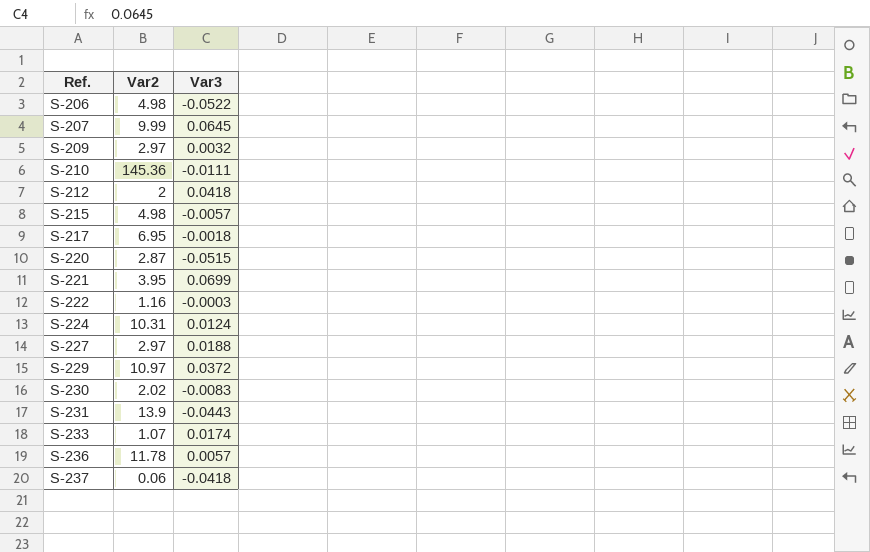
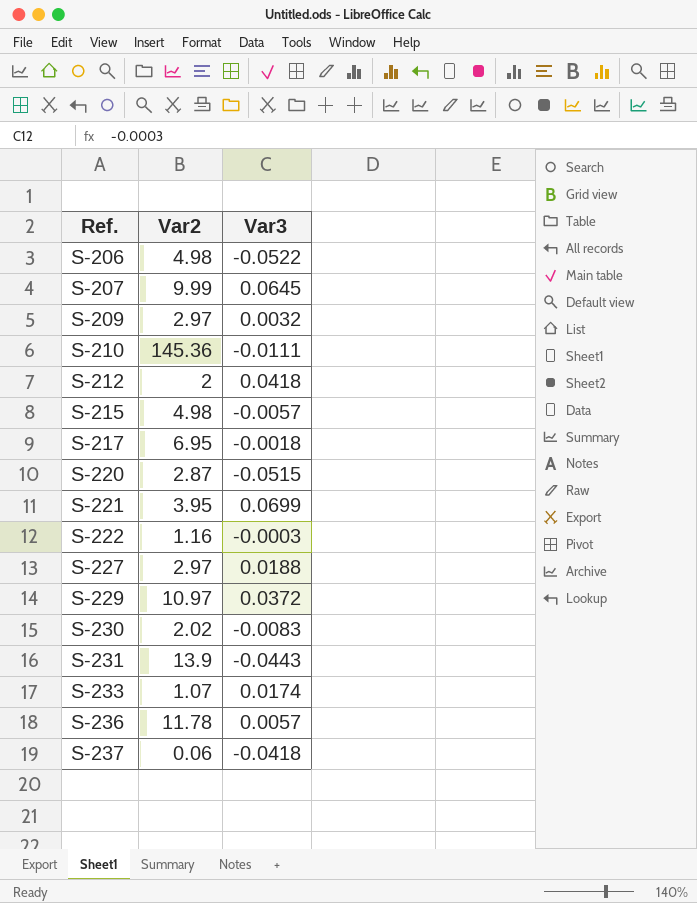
row S-224: 10.31 | 0.0124 -> none

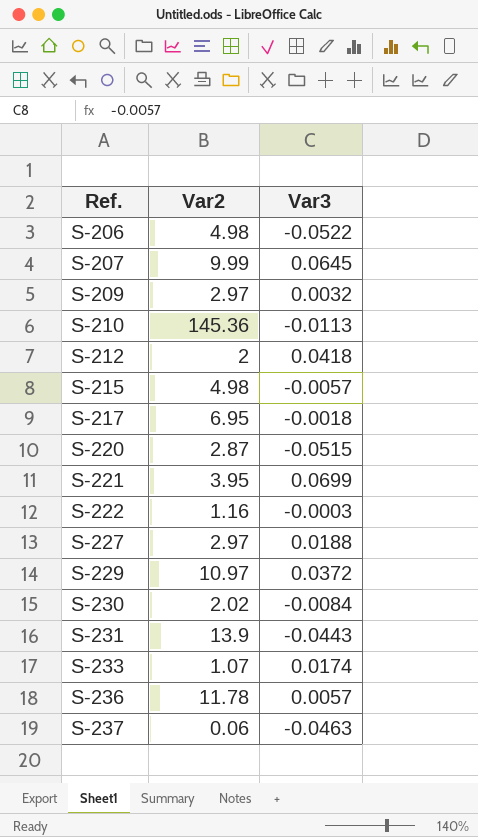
S-210 | Var3: -0.0111 -> -0.0113
S-230 | Var3: -0.0083 -> -0.0084
S-237 | Var3: -0.0418 -> -0.0463

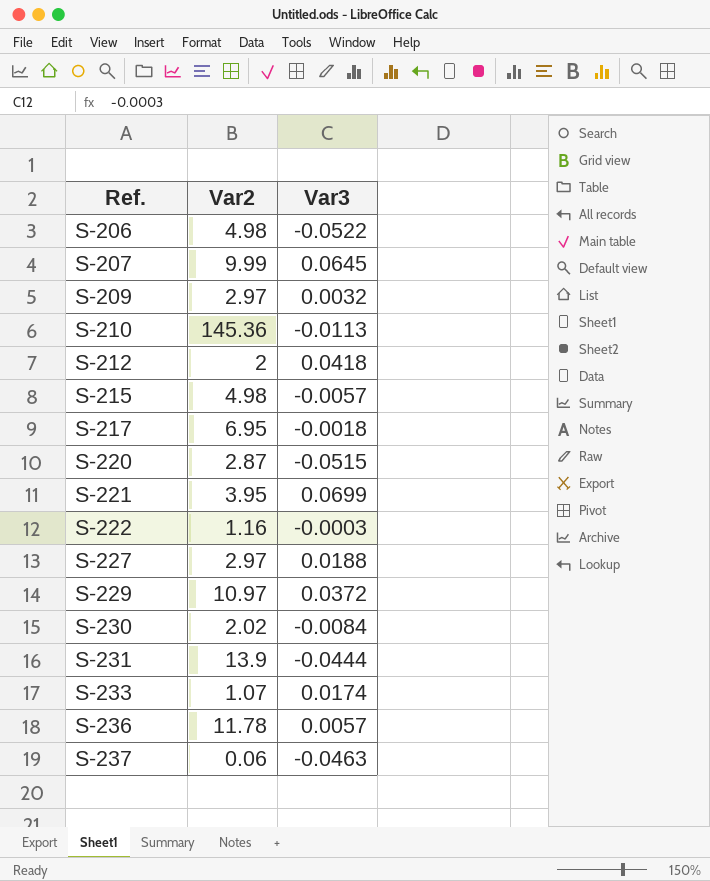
S-231 | Var3: -0.0443 -> -0.0444

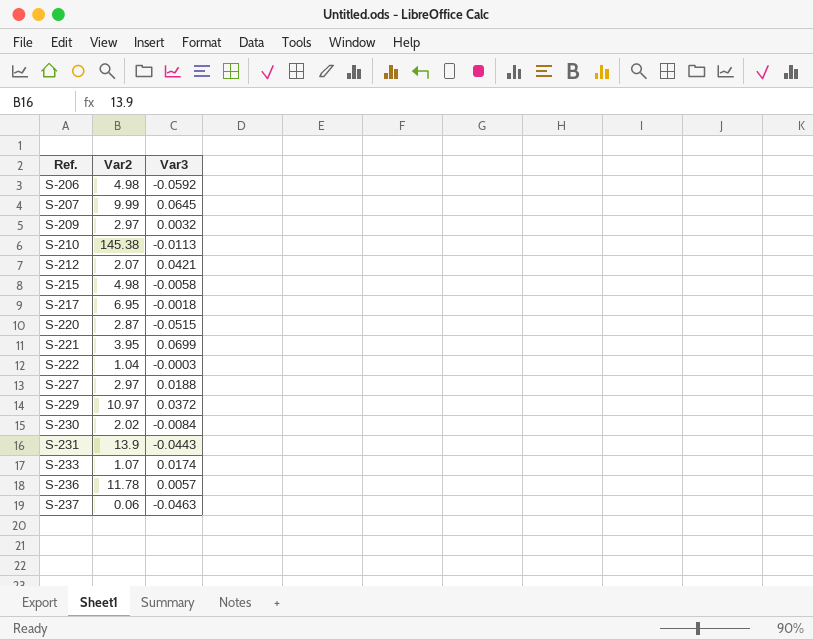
S-206 | Var3: -0.0522 -> -0.0592
S-210 | Var2: 145.36 -> 145.38
S-212 | Var2: 2 -> 2.07
S-212 | Var3: 0.0418 -> 0.0421
S-215 | Var3: -0.0057 -> -0.0058
S-222 | Var2: 1.16 -> 1.04
S-231 | Var3: -0.0444 -> -0.0443

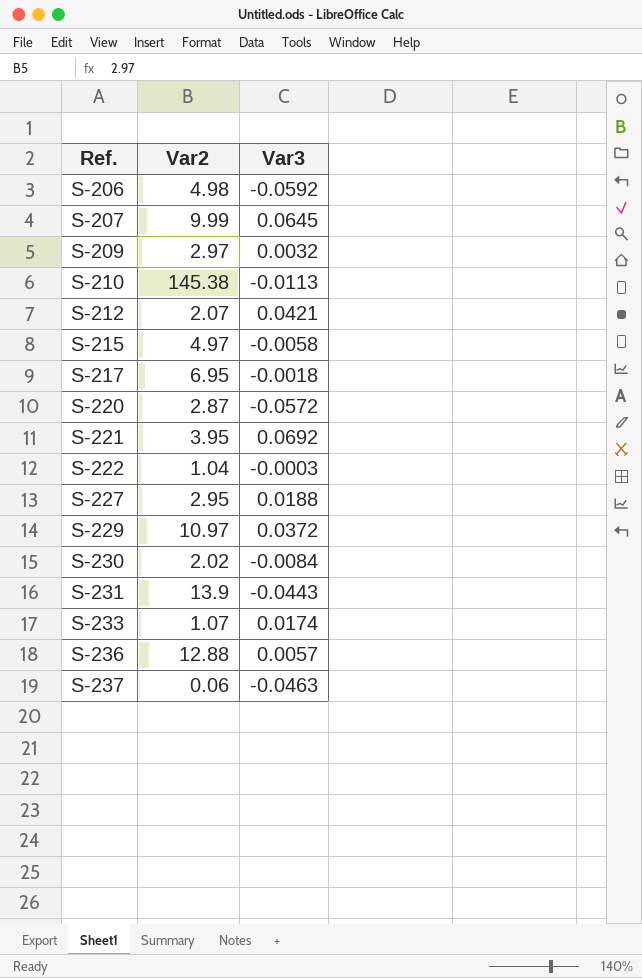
S-215 | Var2: 4.98 -> 4.97
S-220 | Var3: -0.0515 -> -0.0572
S-221 | Var3: 0.0699 -> 0.0692
S-227 | Var2: 2.97 -> 2.95
S-236 | Var2: 11.78 -> 12.88

